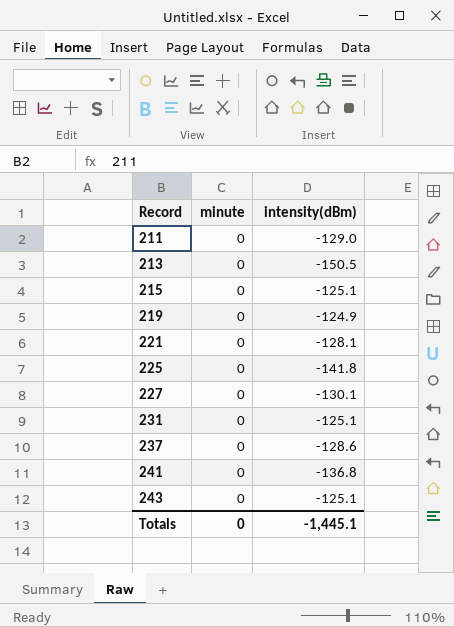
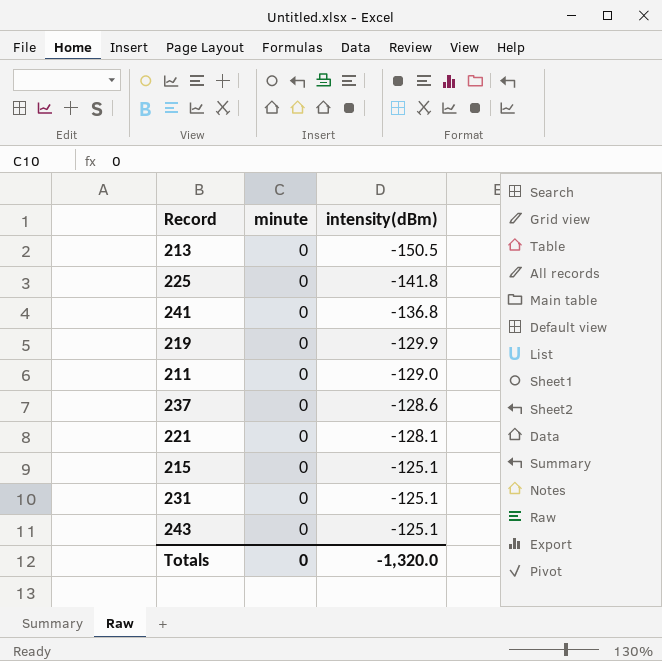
row order: Record ascending -> intensity(dBm) ascending
row 227: 0 | -130.1 -> none
219 | intensity(dBm): -124.9 -> -129.9
Totals | intensity(dBm): -1,445.1 -> -1,320.0

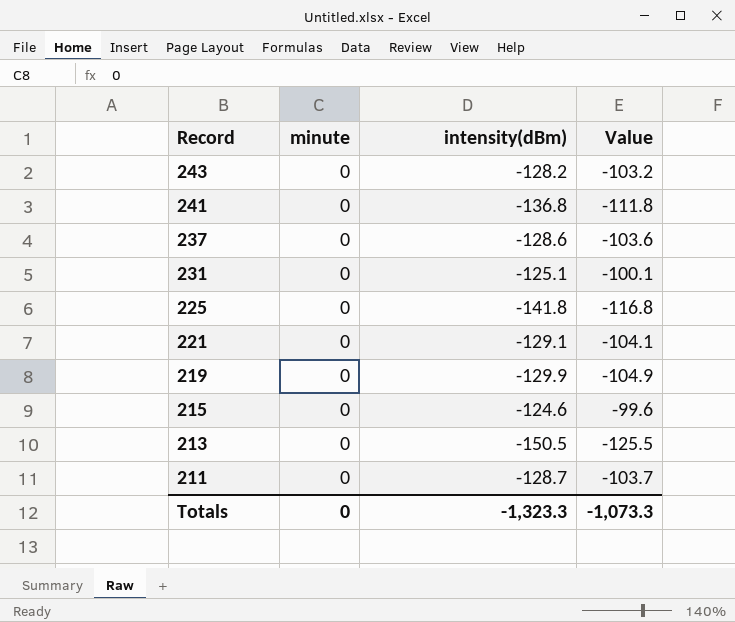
row order: intensity(dBm) ascending -> Record descending
column Value | formula: none -> [intensity(dBm)] + 25
243 | intensity(dBm): -125.1 -> -128.2
221 | intensity(dBm): -128.1 -> -129.1
215 | intensity(dBm): -125.1 -> -124.6
211 | intensity(dBm): -129.0 -> -128.7
Totals | intensity(dBm): -1,320.0 -> -1,323.3

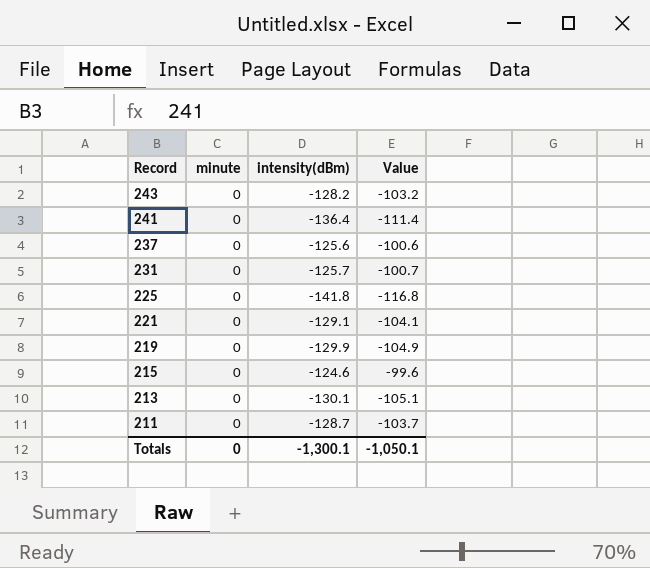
241 | intensity(dBm): -136.8 -> -136.4
241 | Value: -111.8 -> -111.4
237 | intensity(dBm): -128.6 -> -125.6
237 | Value: -103.6 -> -100.6
231 | intensity(dBm): -125.1 -> -125.7
231 | Value: -100.1 -> -100.7
213 | intensity(dBm): -150.5 -> -130.1
213 | Value: -125.5 -> -105.1
Totals | intensity(dBm): -1,323.3 -> -1,300.1
Totals | Value: -1,073.3 -> -1,050.1

